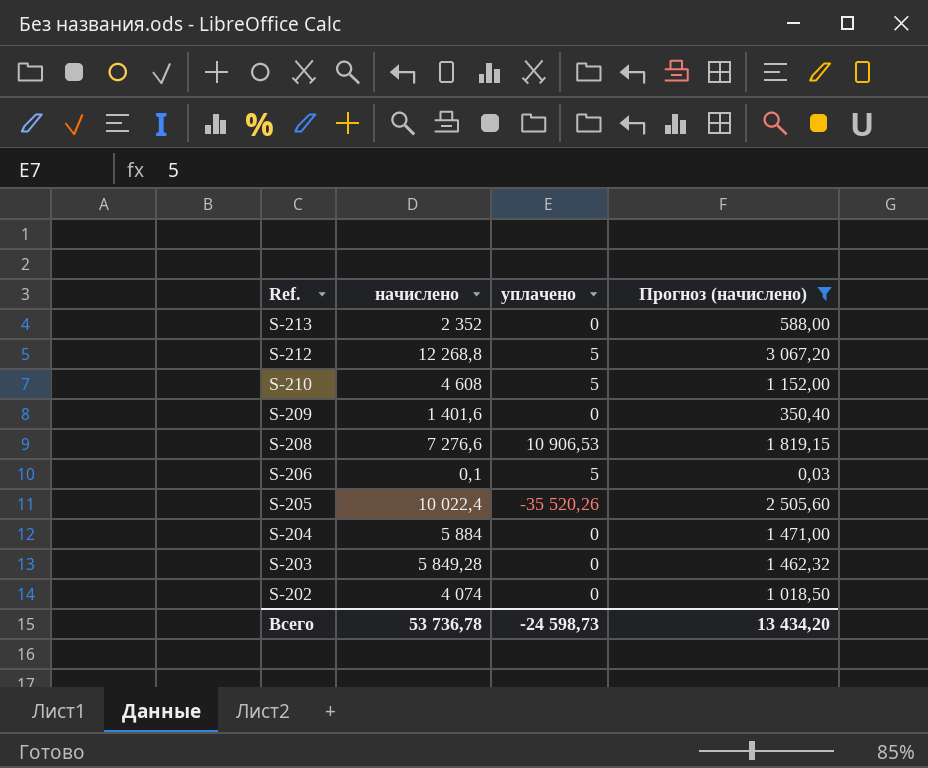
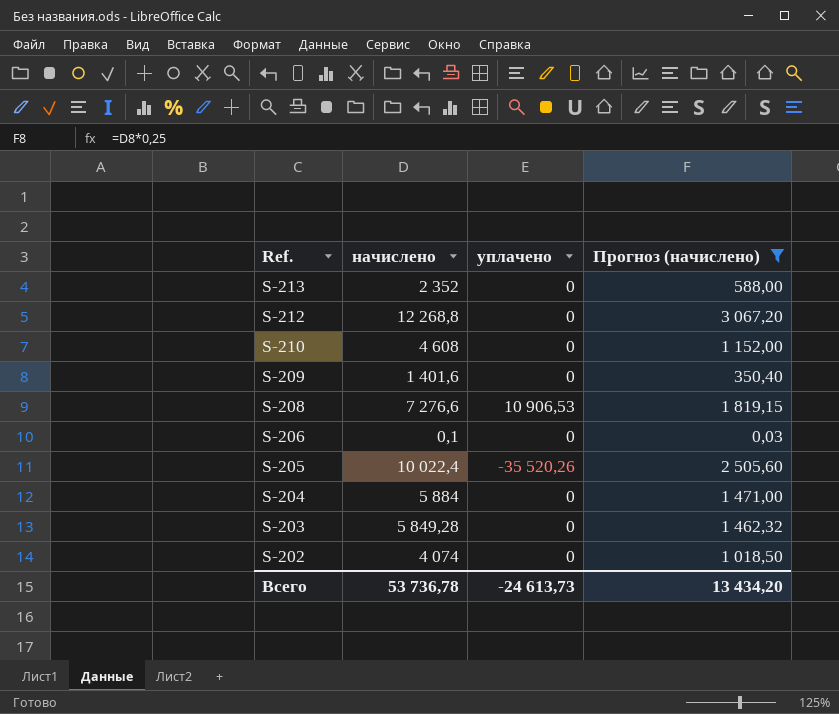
S-212 | уплачено: 5 -> 0
S-210 | уплачено: 5 -> 0
S-206 | уплачено: 5 -> 0
Всего | уплачено: -24 598,73 -> -24 613,73

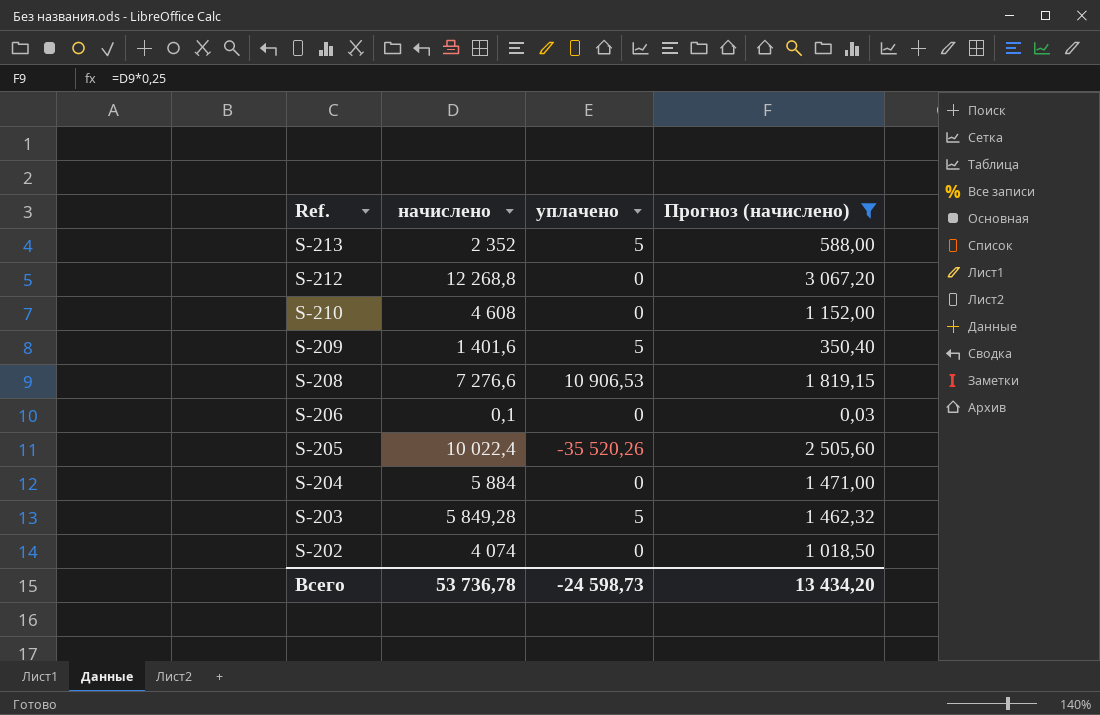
S-213 | уплачено: 0 -> 5
S-209 | уплачено: 0 -> 5
S-203 | уплачено: 0 -> 5
Всего | уплачено: -24 613,73 -> -24 598,73

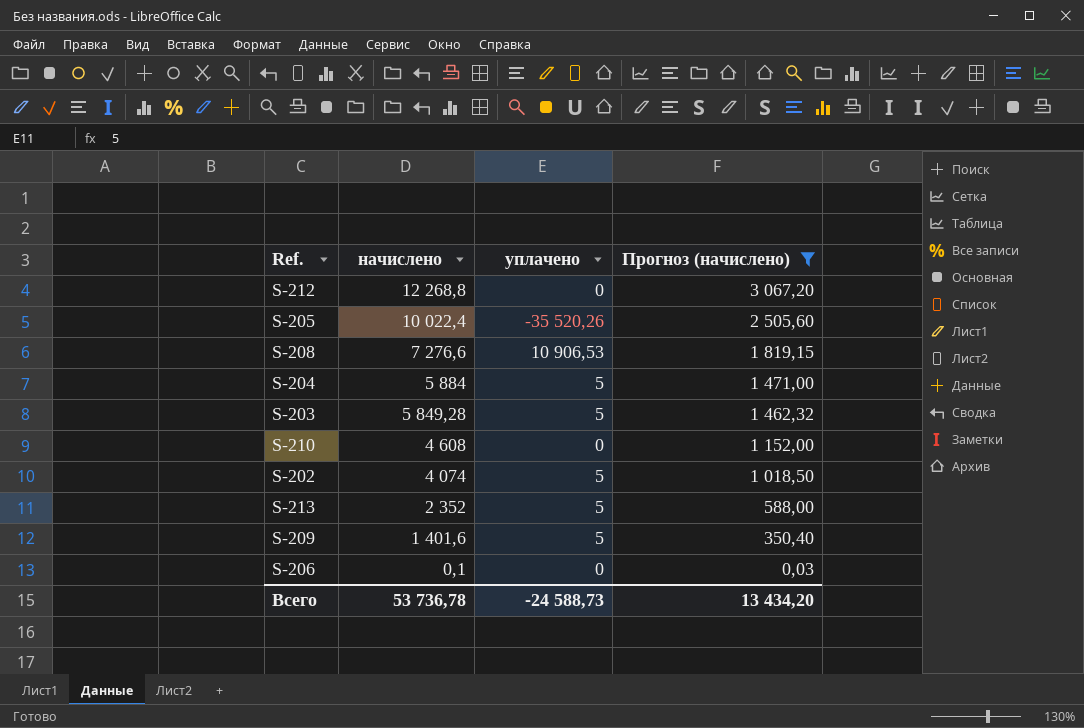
row order: Ref. descending -> начислено descending
S-204 | уплачено: 0 -> 5
S-202 | уплачено: 0 -> 5
Всего | уплачено: -24 598,73 -> -24 588,73

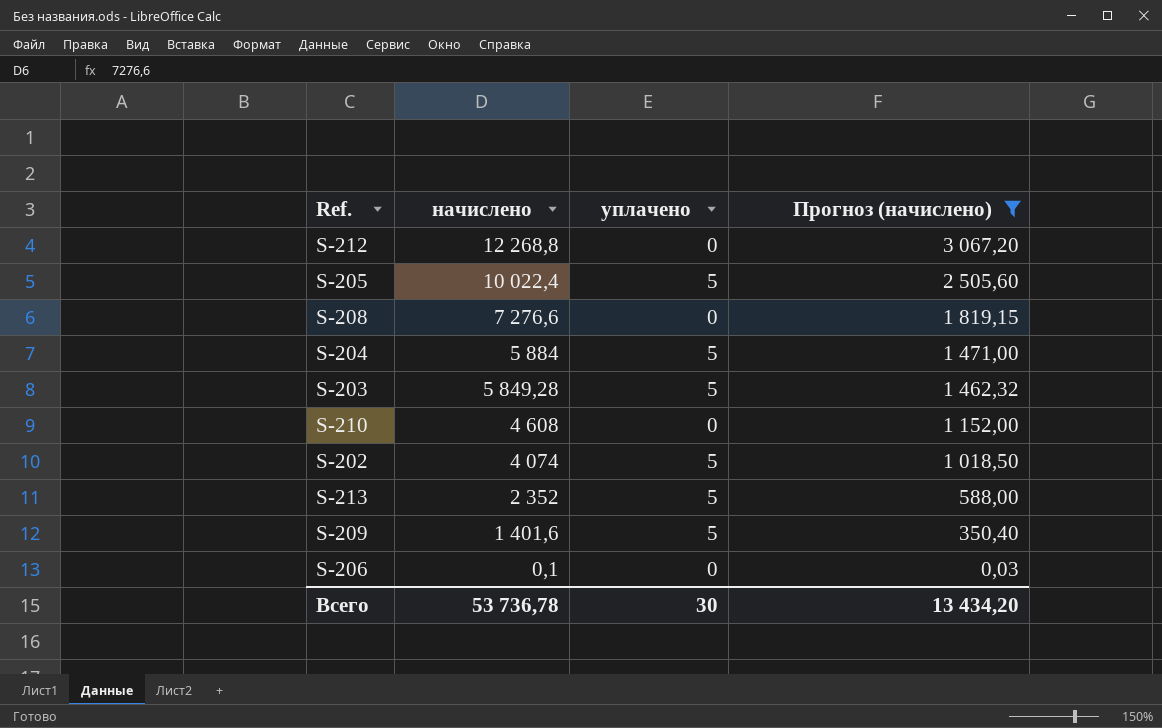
S-205 | уплачено: -35 520,26 -> 5
S-208 | уплачено: 10 906,53 -> 0
Всего | уплачено: -24 588,73 -> 30

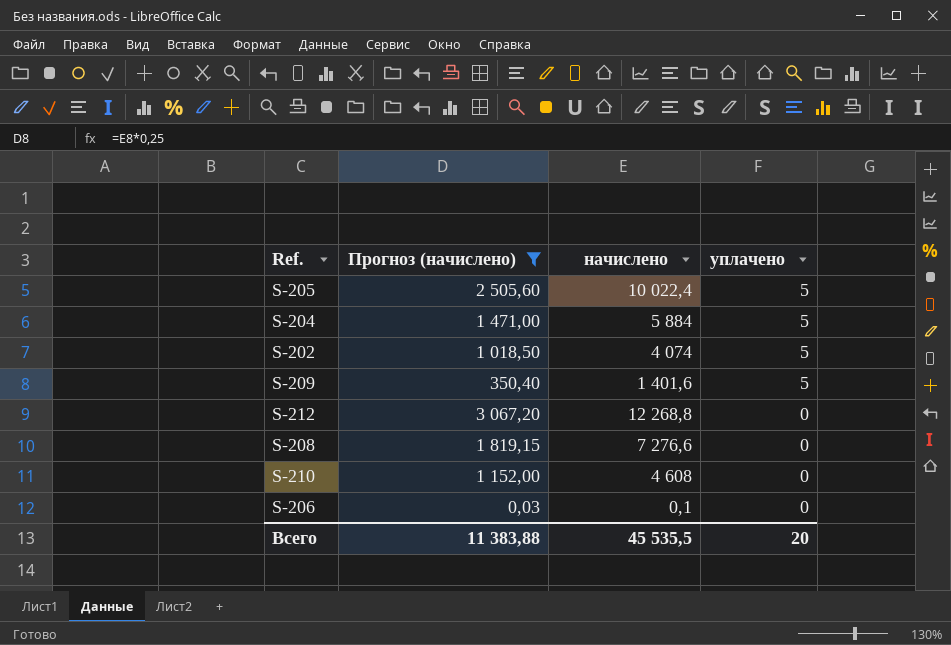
row order: начислено descending -> уплачено descending
column Прогноз (начислено) | position: 4 -> 2
row S-203: 5 849,28 | 5 | 1 462,32 -> none
row S-213: 2 352 | 5 | 588,00 -> none
Всего | Прогноз (начислено): 13 434,20 -> 11 383,88
Всего | начислено: 53 736,78 -> 45 535,5
Всего | уплачено: 30 -> 20

